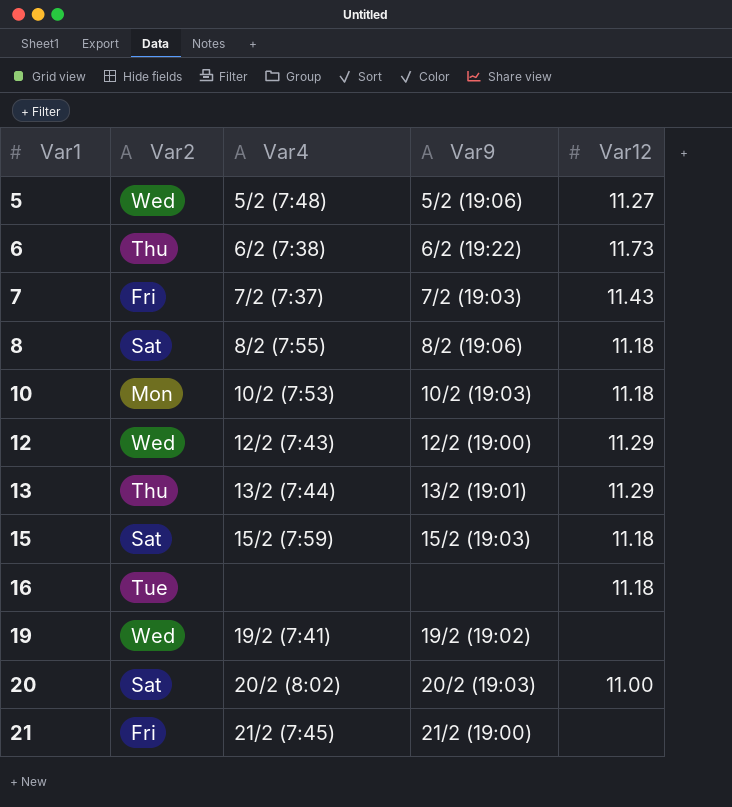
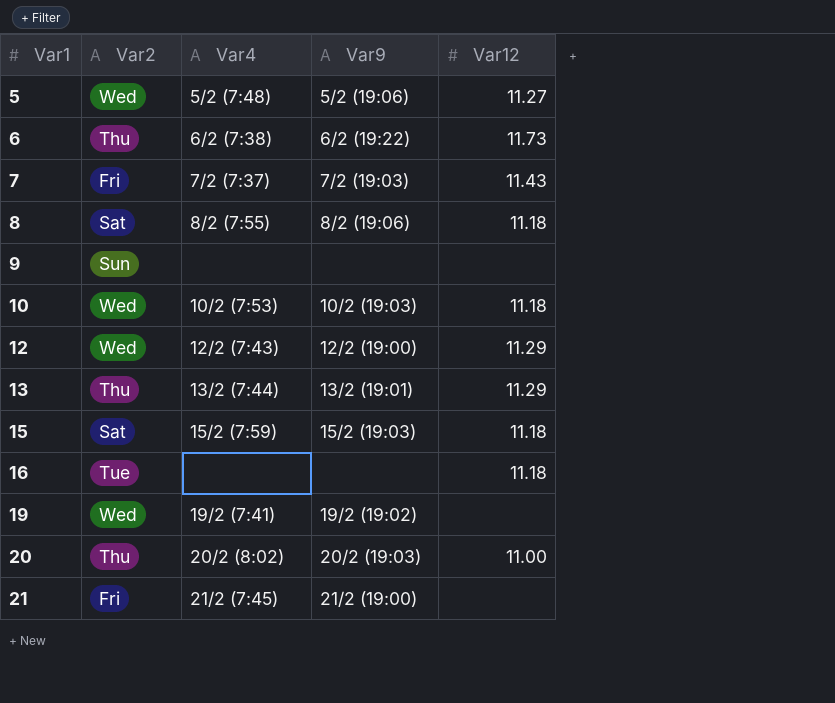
row 9: none -> Sun | none | none | none
10 | Var2: Mon -> Wed
20 | Var2: Sat -> Thu

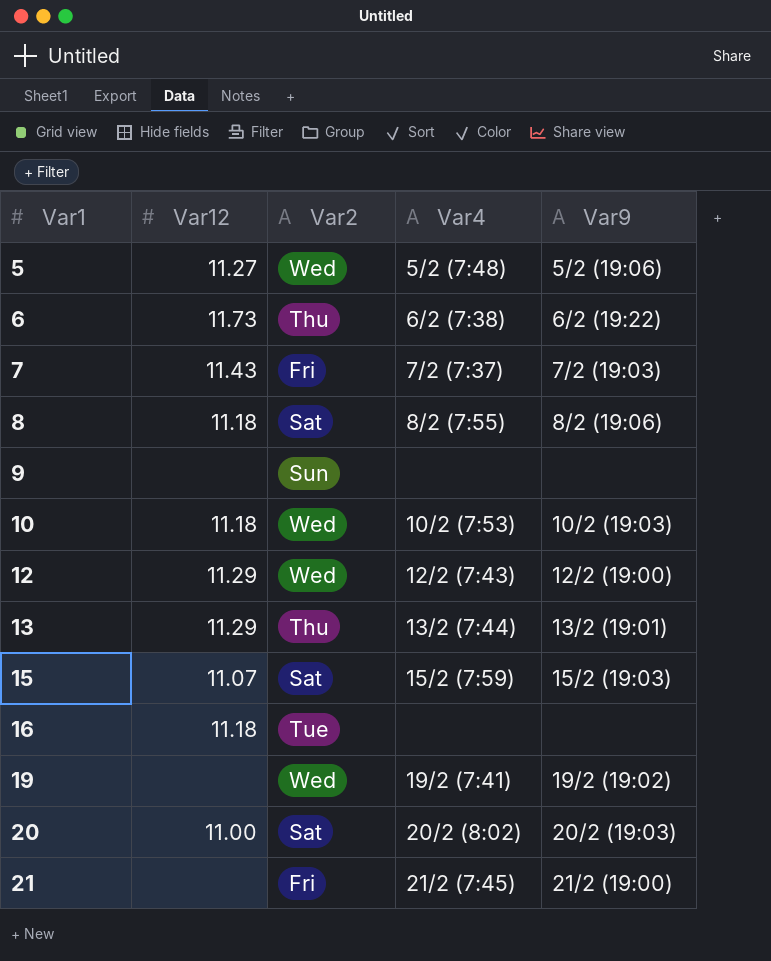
column Var12 | position: 5 -> 2
15 | Var12: 11.18 -> 11.07
20 | Var2: Thu -> Sat

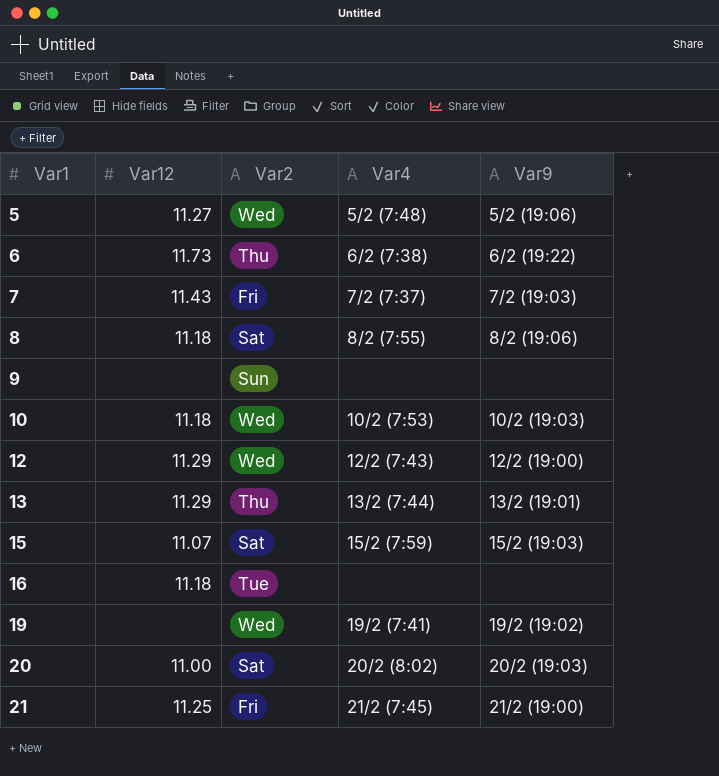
21 | Var12: none -> 11.25

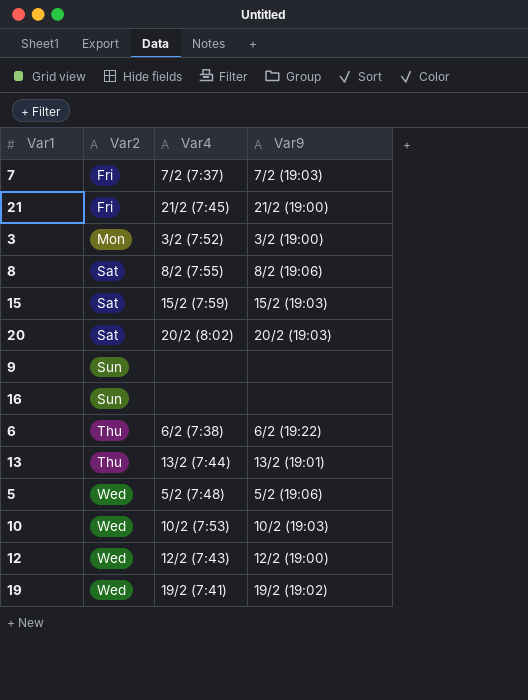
row order: Var1 ascending -> Var2 ascending
column Var12 | position: 2 -> none
row 3: none -> Mon | 3/2 (7:52) | 3/2 (19:00)
16 | Var2: Tue -> Sun

